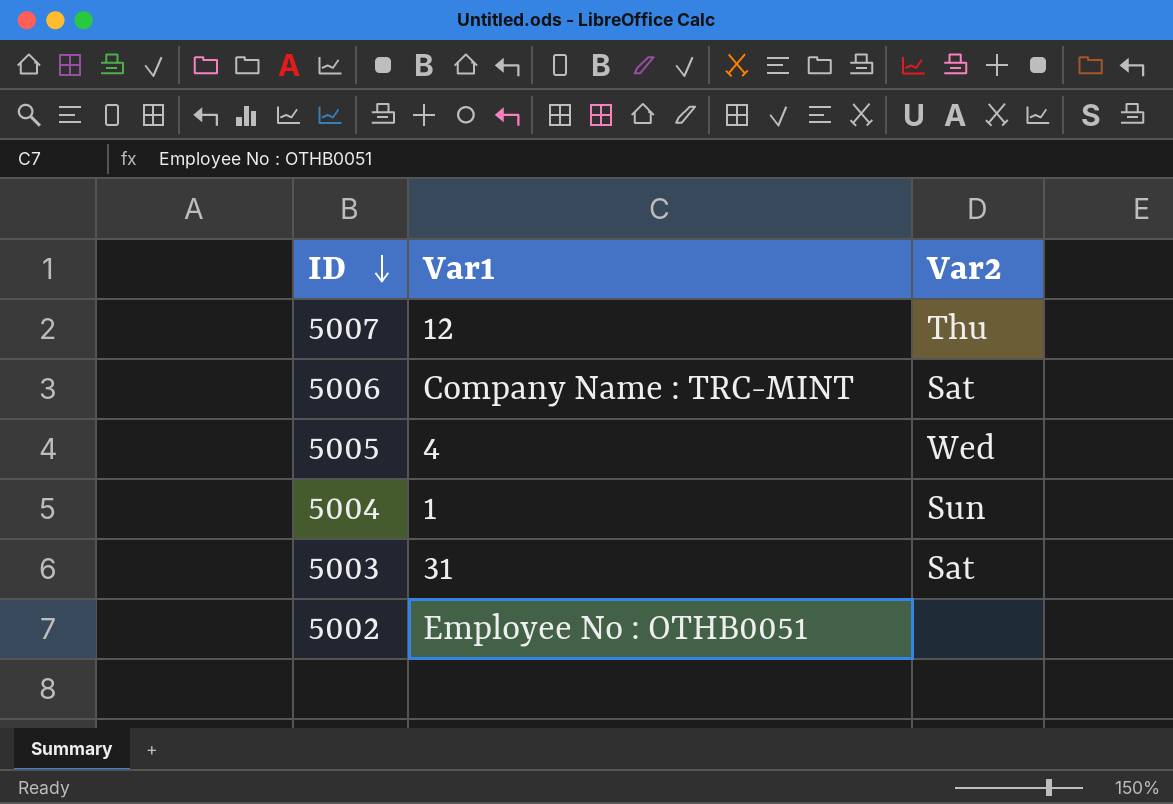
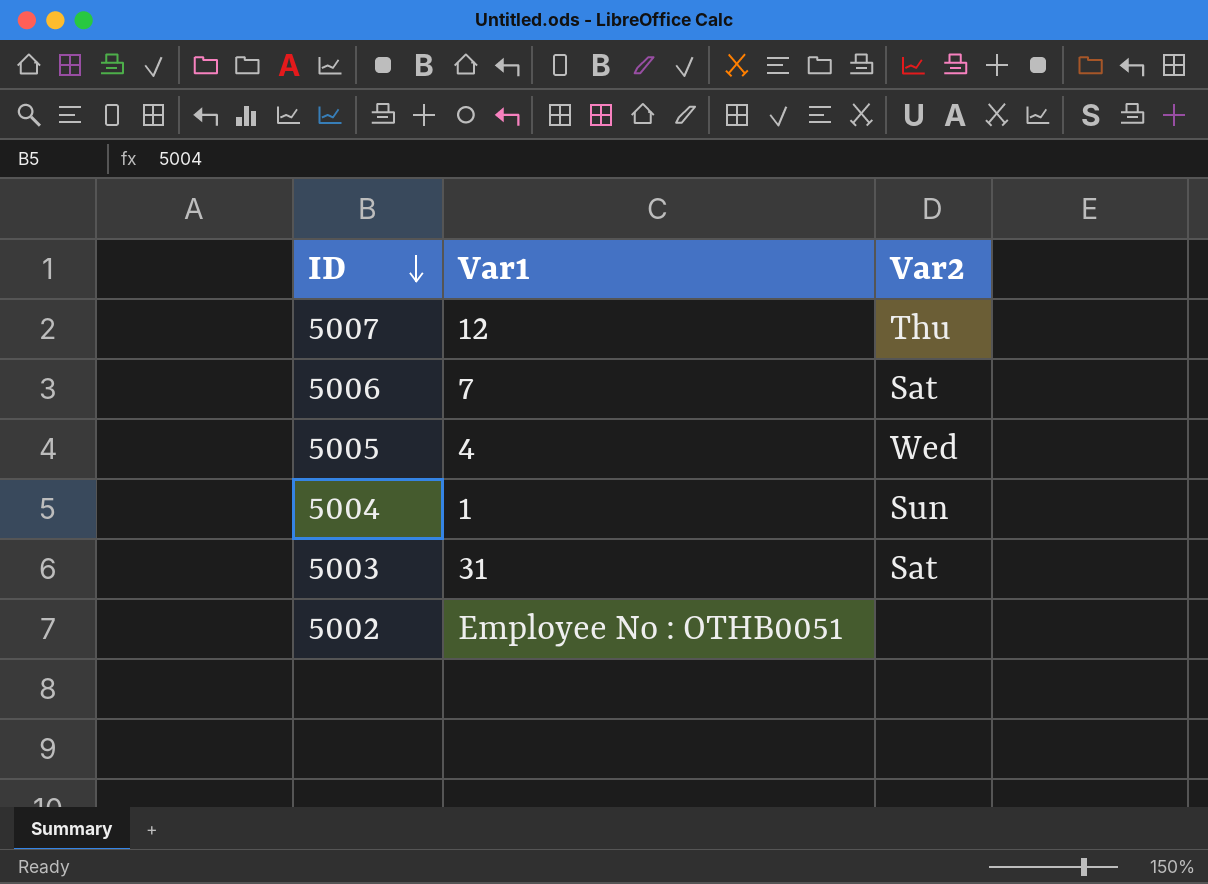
5006 | Var1: Company Name : TRC-MINT -> 7

